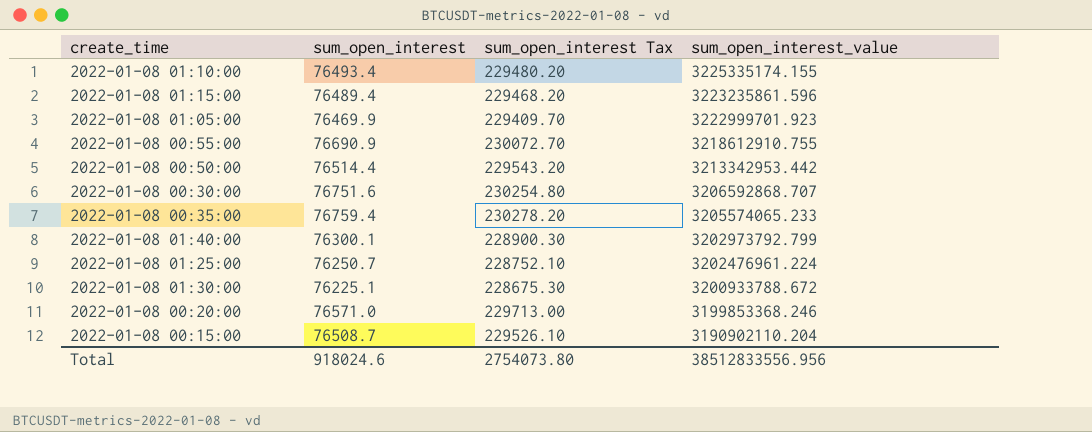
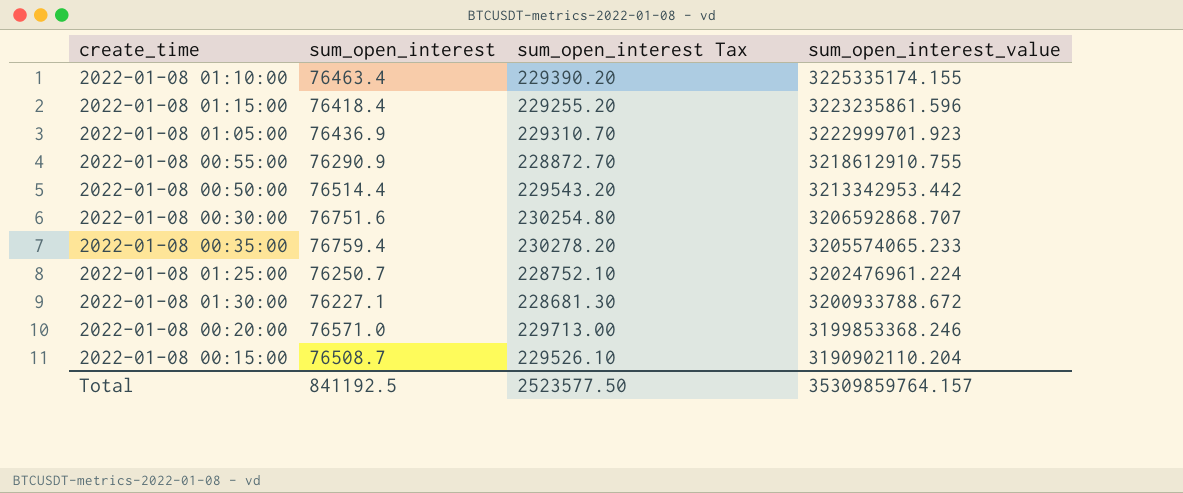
row 2022-01-08 01:40:00: 76300.1 | 228900.30 | 3202973792.799 -> none
2022-01-08 01:10:00 | sum_open_interest: 76493.4 -> 76463.4
2022-01-08 01:10:00 | sum_open_interest Tax: 229480.20 -> 229390.20
2022-01-08 01:15:00 | sum_open_interest: 76489.4 -> 76418.4
2022-01-08 01:15:00 | sum_open_interest Tax: 229468.20 -> 229255.20
2022-01-08 01:05:00 | sum_open_interest: 76469.9 -> 76436.9
2022-01-08 01:05:00 | sum_open_interest Tax: 229409.70 -> 229310.70
2022-01-08 00:55:00 | sum_open_interest: 76690.9 -> 76290.9
2022-01-08 00:55:00 | sum_open_interest Tax: 230072.70 -> 228872.70
2022-01-08 01:30:00 | sum_open_interest: 76225.1 -> 76227.1
2022-01-08 01:30:00 | sum_open_interest Tax: 228675.30 -> 228681.30
Total | sum_open_interest: 918024.6 -> 841192.5
Total | sum_open_interest Tax: 2754073.80 -> 2523577.50
Total | sum_open_interest_value: 38512833556.956 -> 35309859764.157

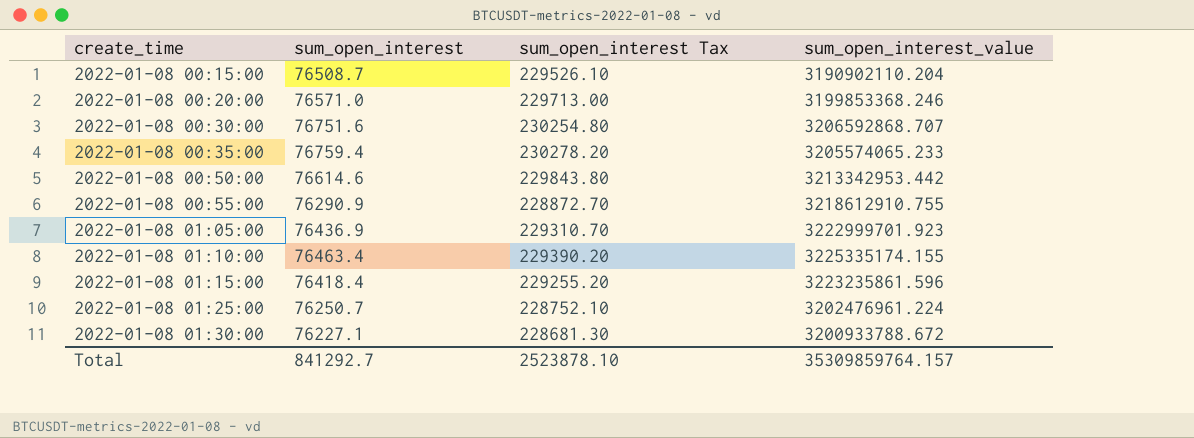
row order: sum_open_interest_value descending -> create_time ascending
2022-01-08 00:50:00 | sum_open_interest: 76514.4 -> 76614.6
2022-01-08 00:50:00 | sum_open_interest Tax: 229543.20 -> 229843.80
Total | sum_open_interest: 841192.5 -> 841292.7
Total | sum_open_interest Tax: 2523577.50 -> 2523878.10

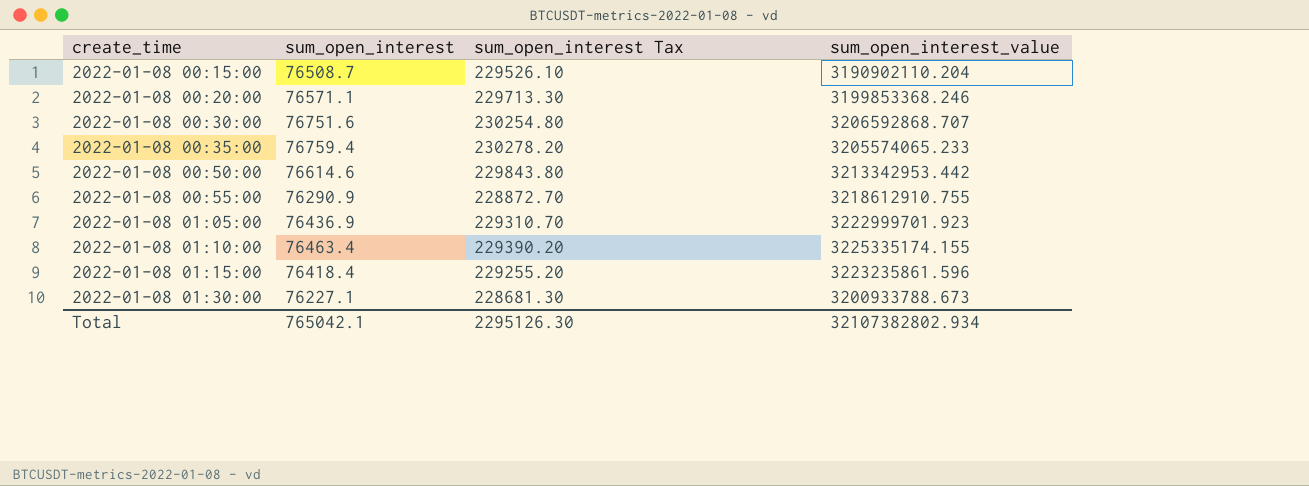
row 2022-01-08 01:25:00: 76250.7 | 228752.10 | 3202476961.224 -> none
2022-01-08 00:20:00 | sum_open_interest: 76571.0 -> 76571.1
2022-01-08 00:20:00 | sum_open_interest Tax: 229713.00 -> 229713.30
2022-01-08 01:30:00 | sum_open_interest_value: 3200933788.672 -> 3200933788.673
Total | sum_open_interest: 841292.7 -> 765042.1
Total | sum_open_interest Tax: 2523878.10 -> 2295126.30
Total | sum_open_interest_value: 35309859764.157 -> 32107382802.934

